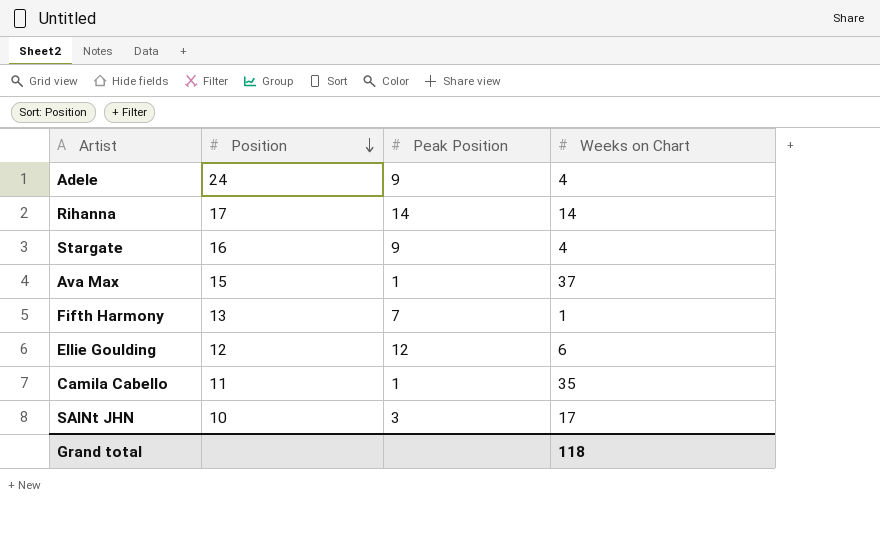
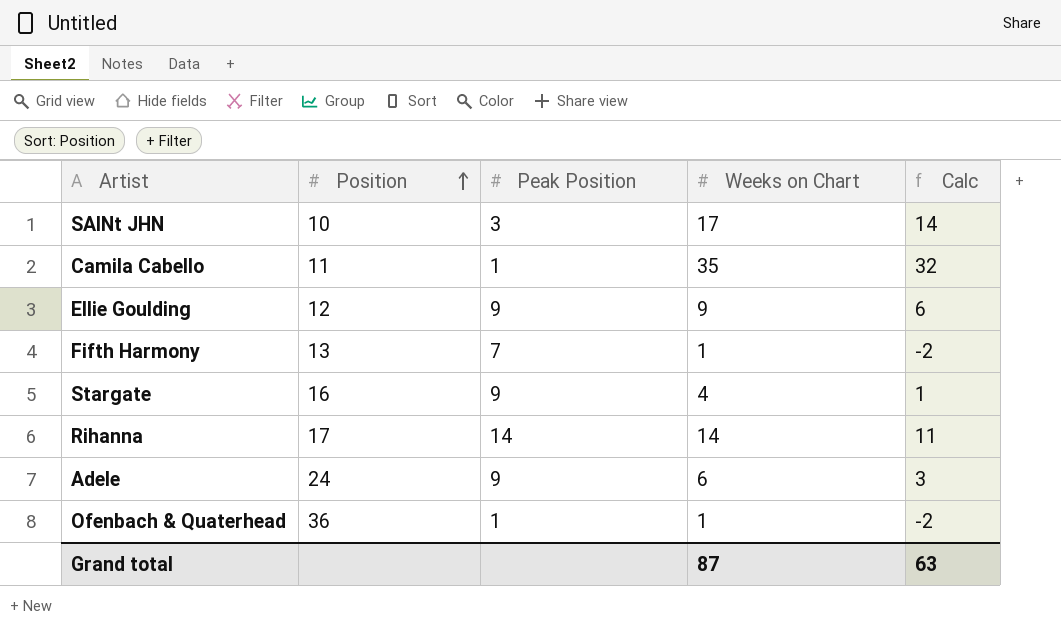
row order: Position descending -> Position ascending
column Calc | formula: none -> [Weeks on Chart] - 3
row Ava Max: 15 | 1 | 37 -> none
Ellie Goulding | Peak Position: 12 -> 9
Ellie Goulding | Weeks on Chart: 6 -> 9
Adele | Weeks on Chart: 4 -> 6
row Ofenbach & Quaterhead: none -> 36 | 1 | 1 | -2
Grand total | Weeks on Chart: 118 -> 87

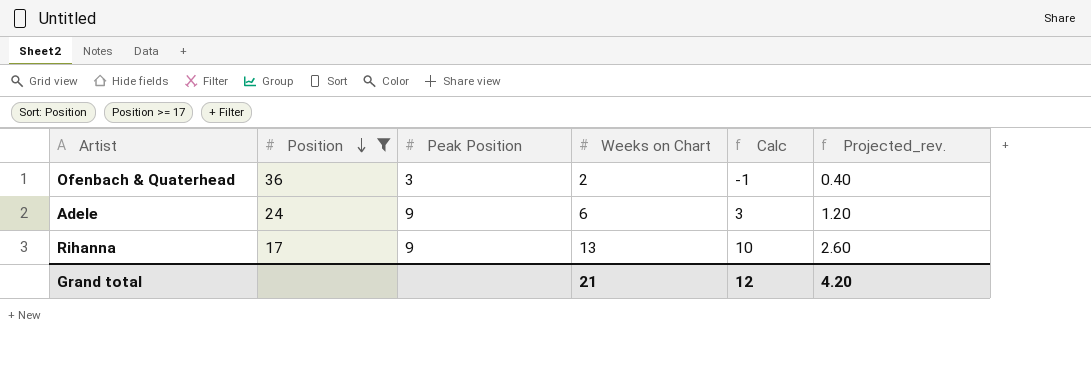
filter: none -> Position >= 17
row order: Position ascending -> Position descending
column Projected_rev. | formula: none -> [Weeks on Chart] * 0.2
Ofenbach & Quaterhead | Peak Position: 1 -> 3
Ofenbach & Quaterhead | Weeks on Chart: 1 -> 2
Ofenbach & Quaterhead | Calc: -2 -> -1
Rihanna | Peak Position: 14 -> 9
Rihanna | Weeks on Chart: 14 -> 13
Rihanna | Calc: 11 -> 10
Grand total | Weeks on Chart: 87 -> 21
Grand total | Calc: 63 -> 12

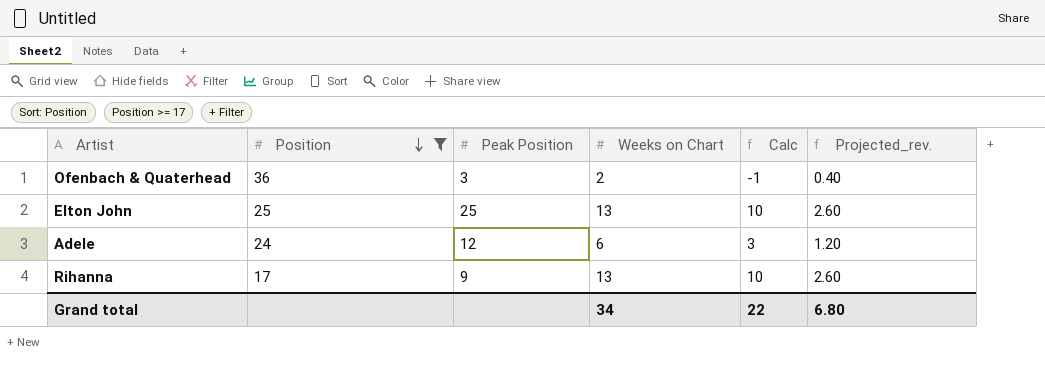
row Elton John: none -> 25 | 25 | 13 | 10 | 2.60
Adele | Peak Position: 9 -> 12
Grand total | Weeks on Chart: 21 -> 34
Grand total | Calc: 12 -> 22
Grand total | Projected_rev.: 4.20 -> 6.80

